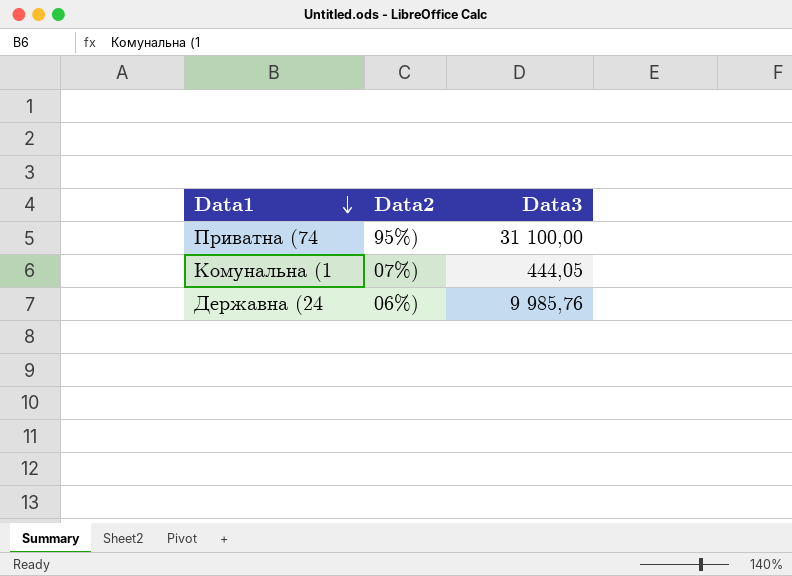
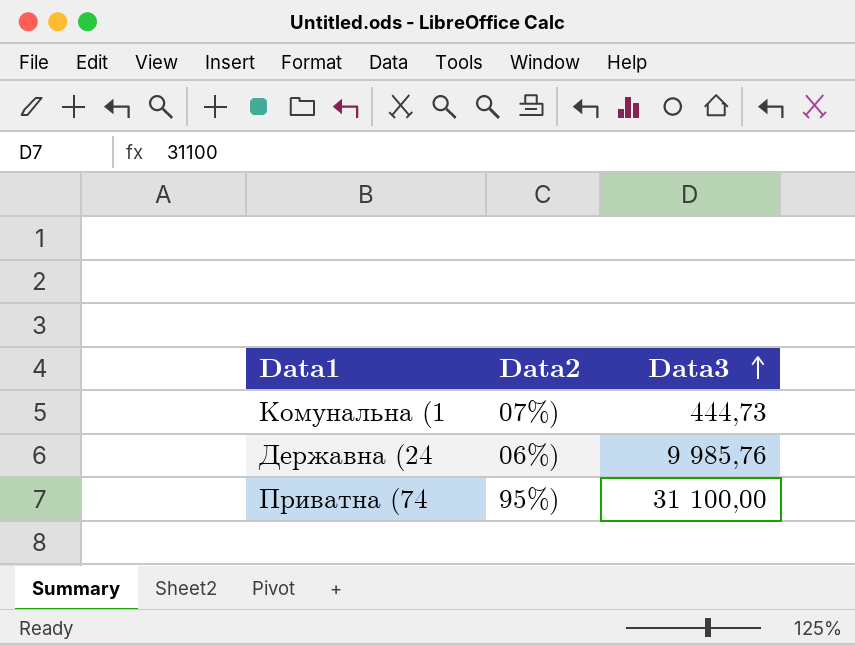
row order: Data1 descending -> Data3 ascending
Комунальна (1 | Data3: 444,05 -> 444,73

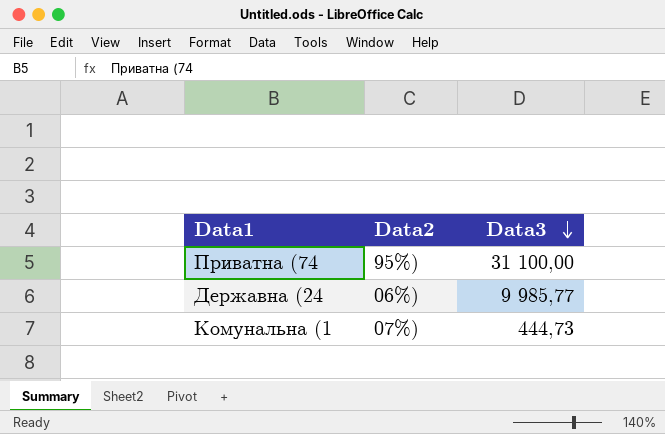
row order: Data3 ascending -> Data3 descending
Державна (24 | Data3: 9 985,76 -> 9 985,77

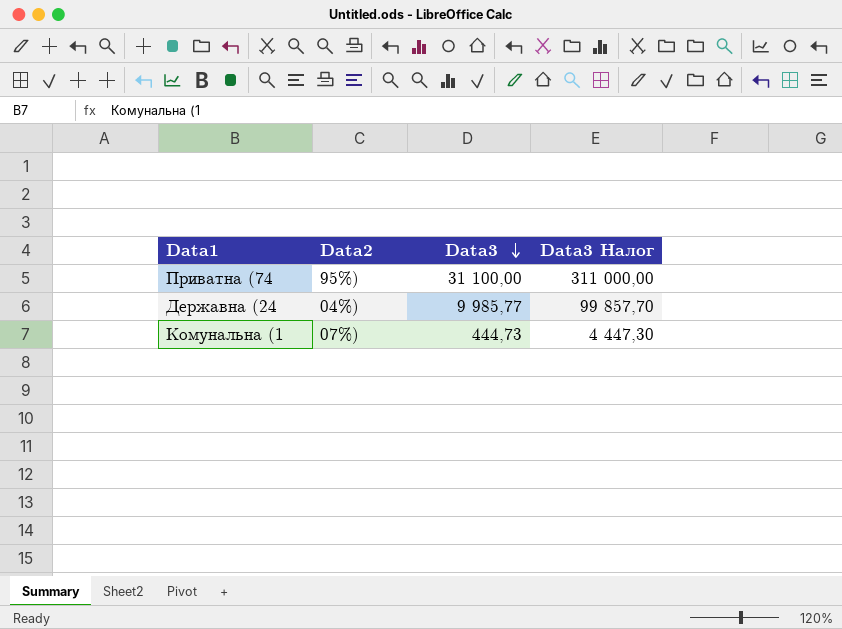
column Data3 Налог | formula: none -> [Data3] * 10
Державна (24 | Data2: 06%) -> 04%)

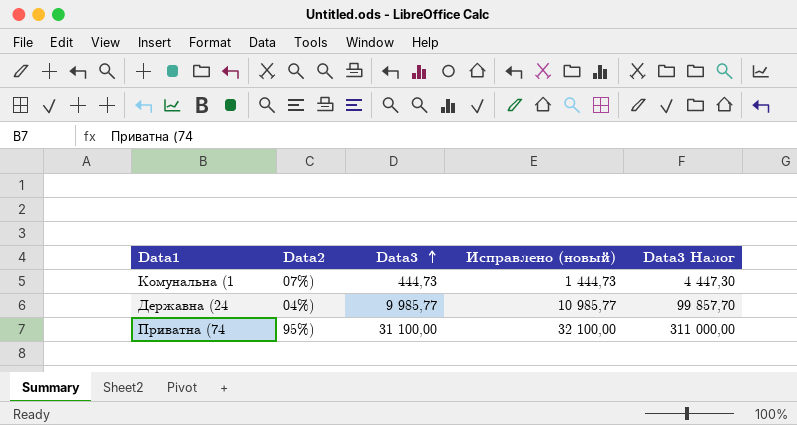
row order: Data3 descending -> Data3 ascending
column Исправлено (новый) | formula: none -> [Data3] + 1000

